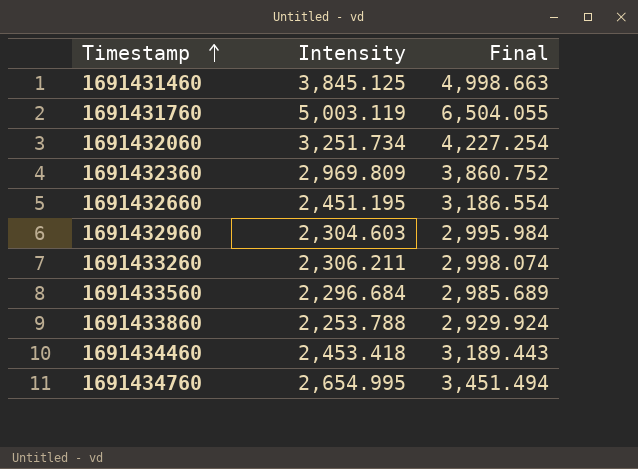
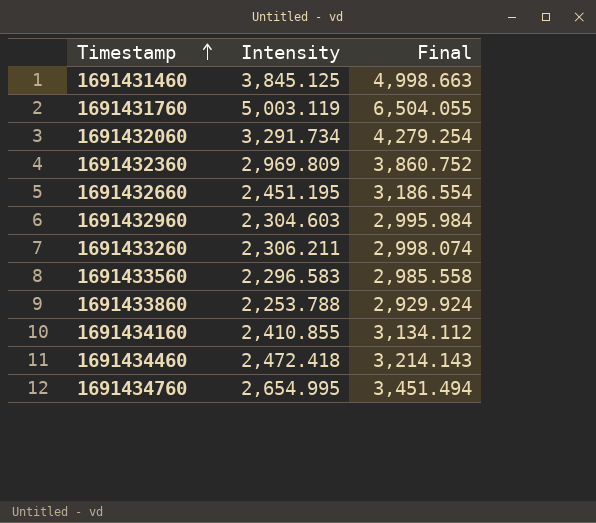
1691432060 | Intensity: 3,251.734 -> 3,291.734
1691432060 | Final: 4,227.254 -> 4,279.254
1691433560 | Intensity: 2,296.684 -> 2,296.583
1691433560 | Final: 2,985.689 -> 2,985.558
row 1691434160: none -> 2,410.855 | 3,134.112
1691434460 | Intensity: 2,453.418 -> 2,472.418
1691434460 | Final: 3,189.443 -> 3,214.143

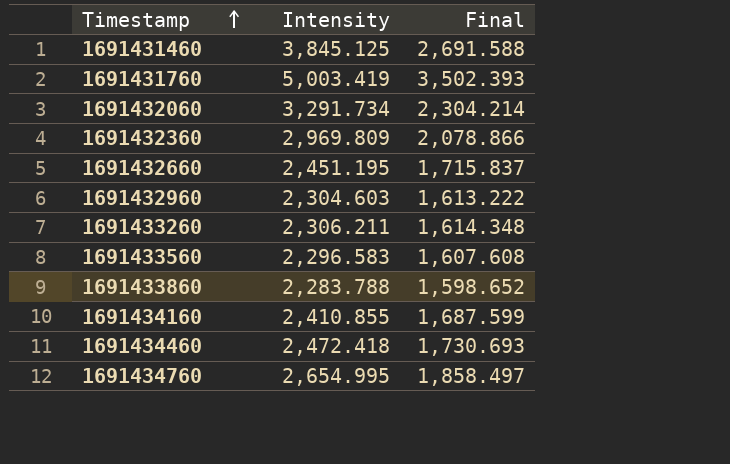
column Final | formula: [Intensity] * 1.3 -> [Intensity] * 0.7
1691431760 | Intensity: 5,003.119 -> 5,003.419
1691433860 | Intensity: 2,253.788 -> 2,283.788

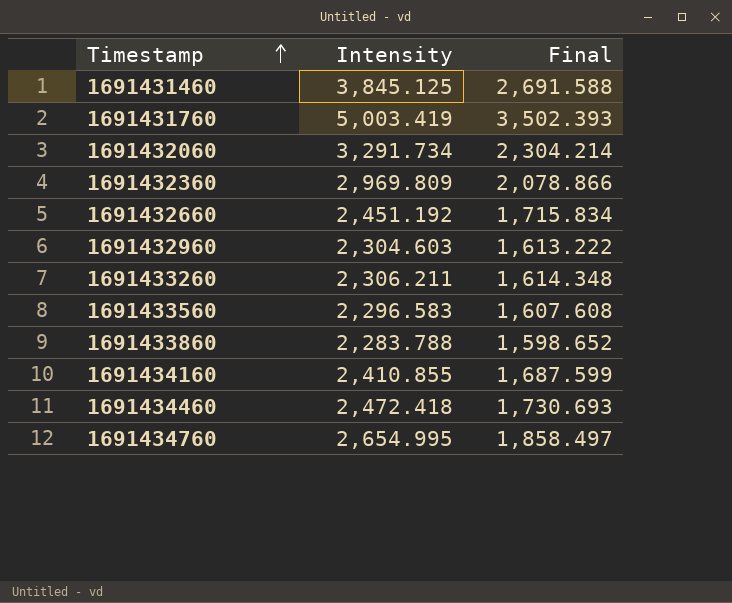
1691432660 | Intensity: 2,451.195 -> 2,451.192
1691432660 | Final: 1,715.837 -> 1,715.834

